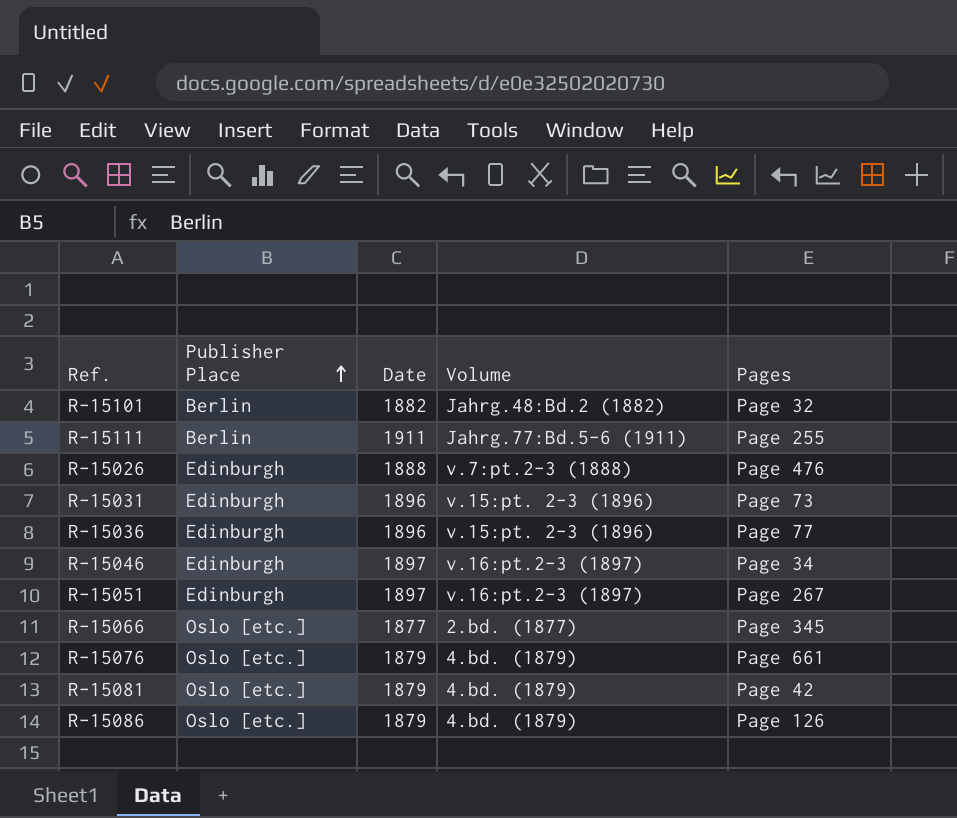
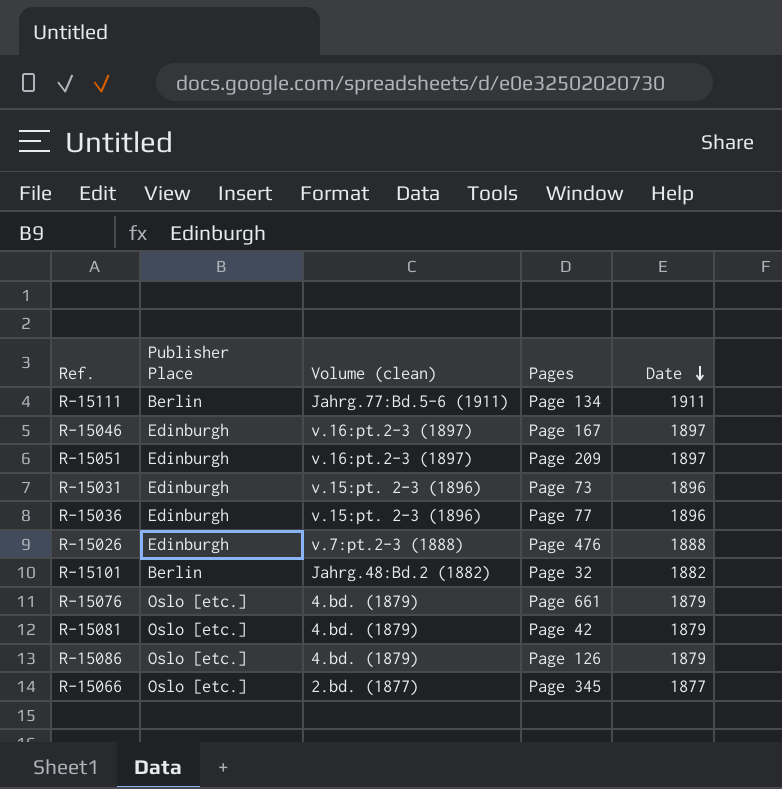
row order: Publisher Place ascending -> Date descending
column name: Volume -> Volume (clean)
column Date | position: 3 -> 5
R-15111 | Pages: Page 255 -> Page 134
R-15046 | Pages: Page 34 -> Page 167
R-15051 | Pages: Page 267 -> Page 209

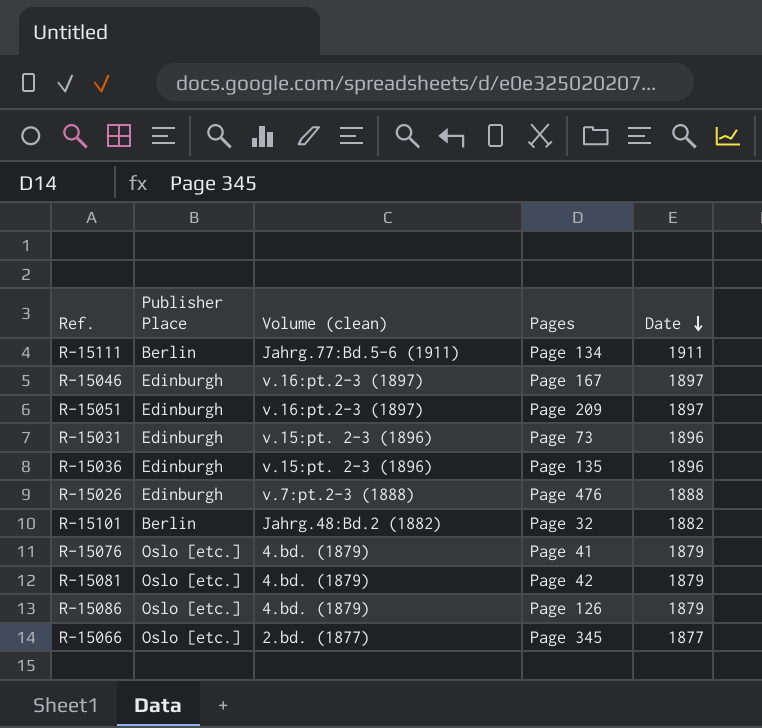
R-15036 | Pages: Page 77 -> Page 135
R-15076 | Pages: Page 661 -> Page 41

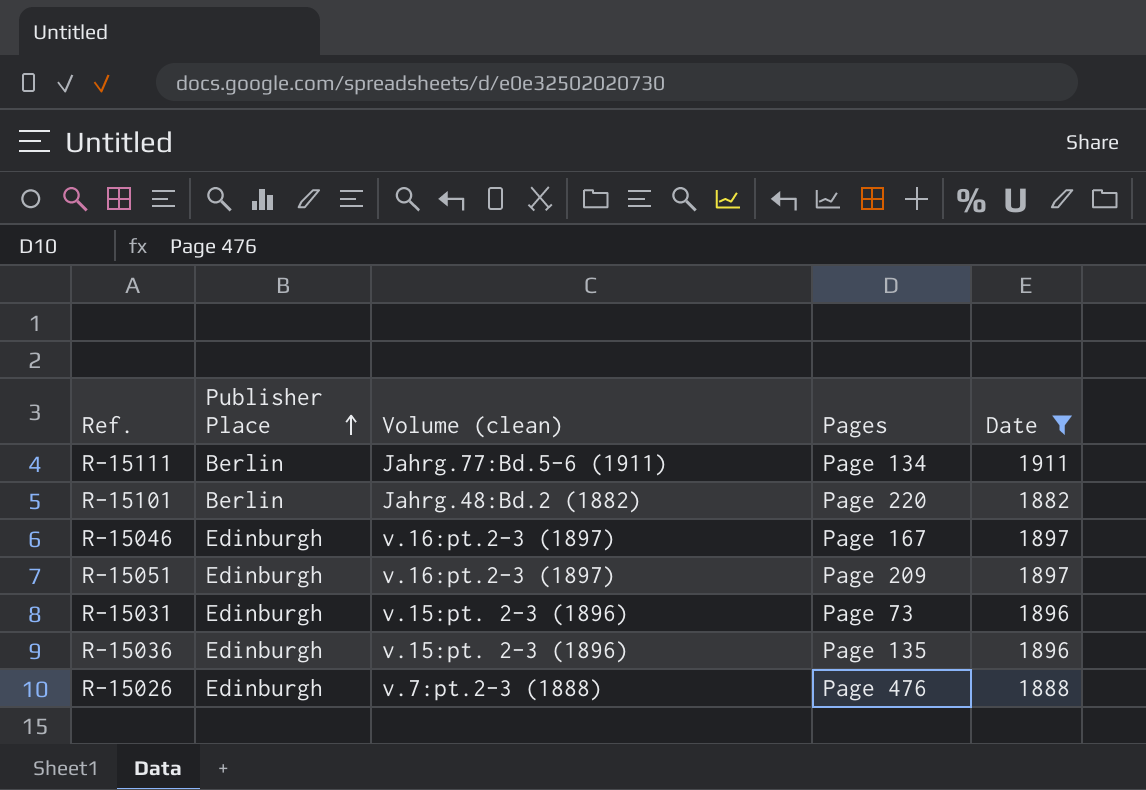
filter: none -> Date >= 1882
row order: Date descending -> Publisher Place ascending
R-15101 | Pages: Page 32 -> Page 220

